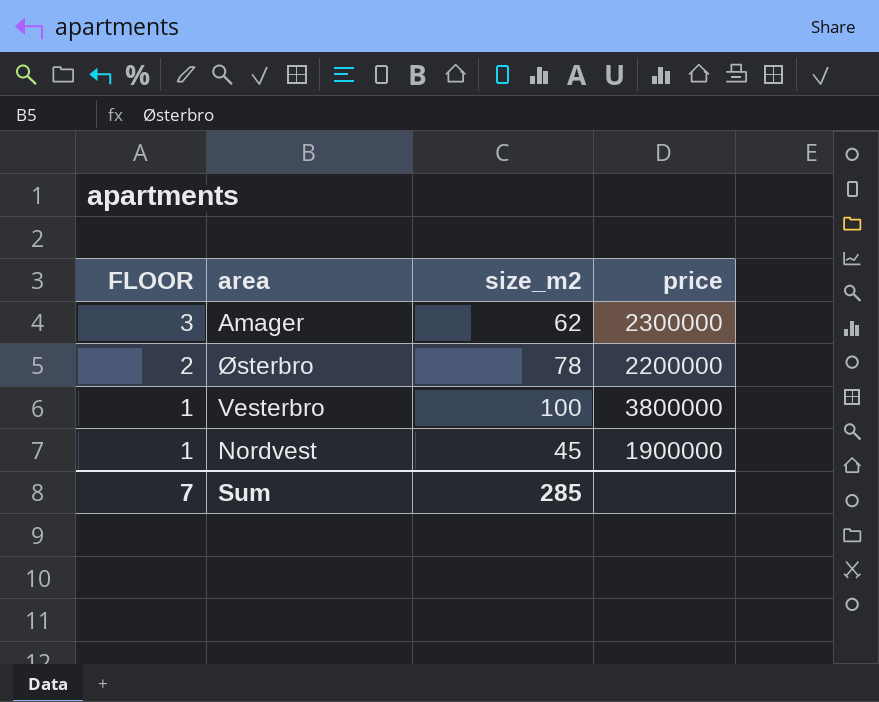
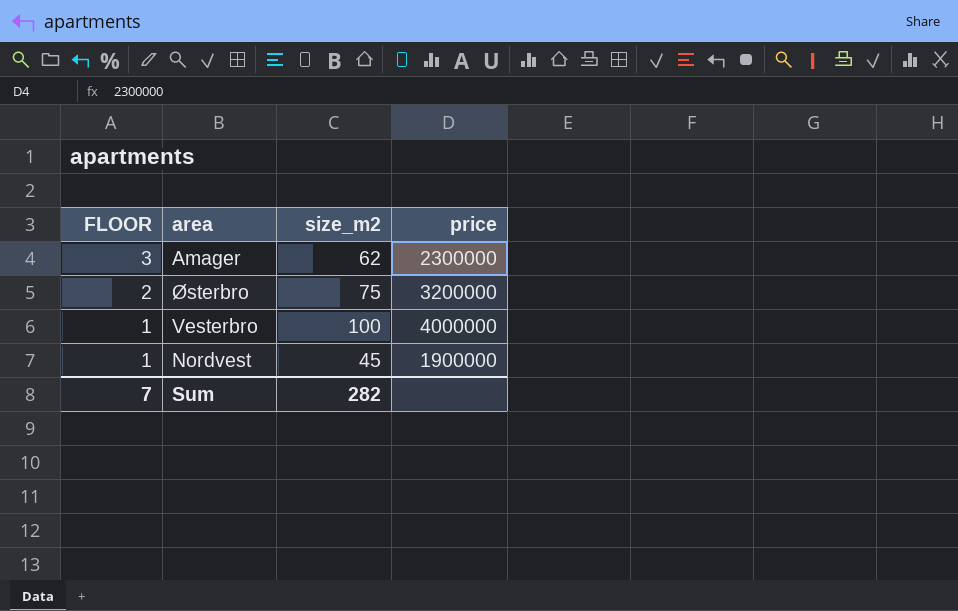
Østerbro | size_m2: 78 -> 75
Østerbro | price: 2200000 -> 3200000
Vesterbro | price: 3800000 -> 4000000
Sum | size_m2: 285 -> 282

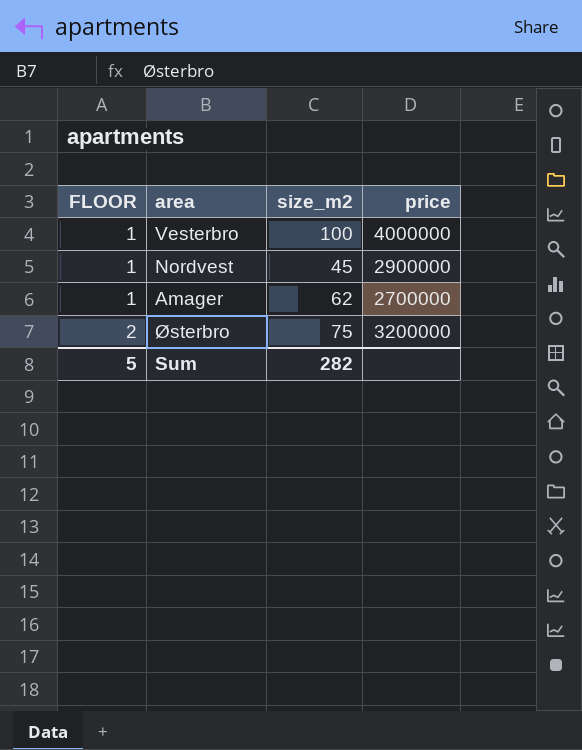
row order: FLOOR descending -> FLOOR ascending
Nordvest | price: 1900000 -> 2900000
Amager | FLOOR: 3 -> 1
Amager | price: 2300000 -> 2700000
Sum | FLOOR: 7 -> 5

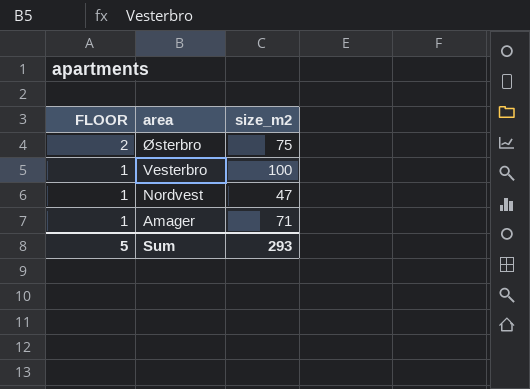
row order: FLOOR ascending -> FLOOR descending
column price | position: 4 -> none
Nordvest | size_m2: 45 -> 47
Amager | size_m2: 62 -> 71
Sum | size_m2: 282 -> 293

